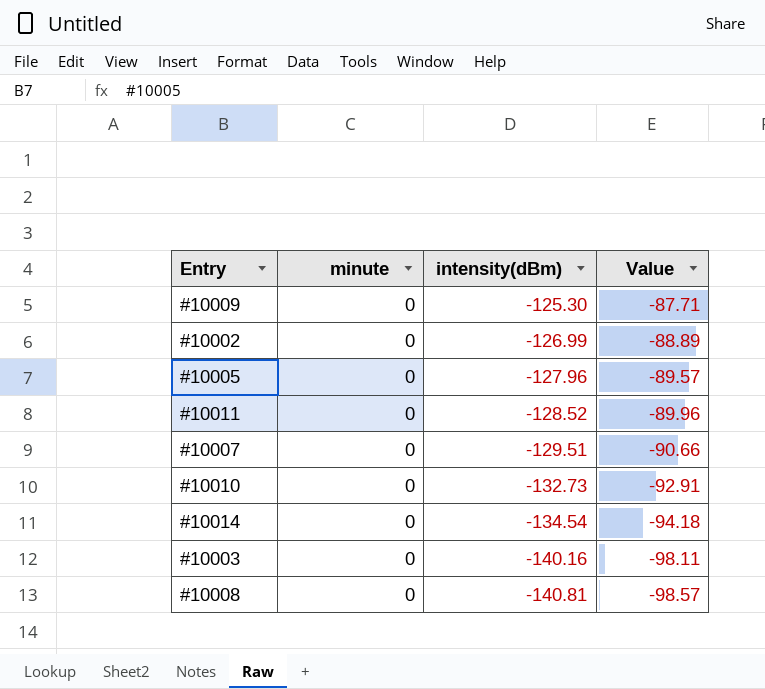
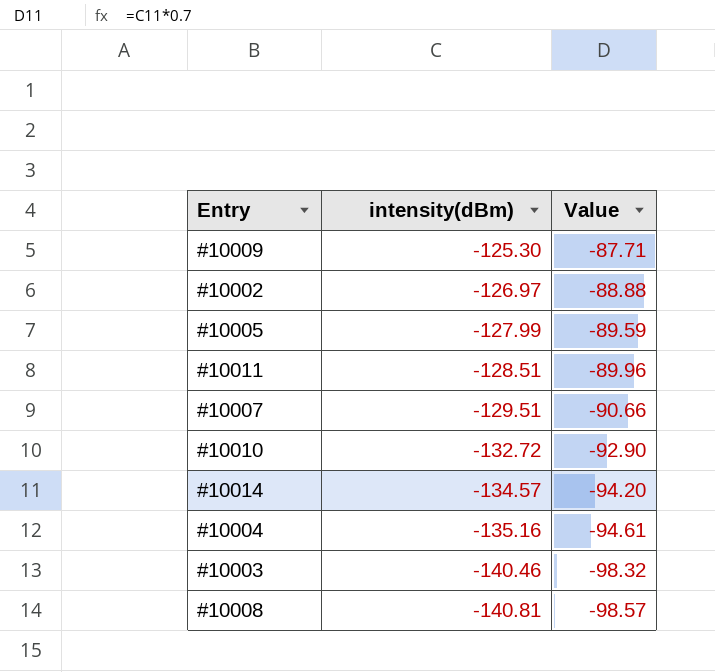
column minute | position: 2 -> none
#10002 | intensity(dBm): -126.99 -> -126.97
#10002 | Value: -88.89 -> -88.88
#10005 | intensity(dBm): -127.96 -> -127.99
#10005 | Value: -89.57 -> -89.59
#10011 | intensity(dBm): -128.52 -> -128.51
#10010 | intensity(dBm): -132.73 -> -132.72
#10010 | Value: -92.91 -> -92.90
#10014 | intensity(dBm): -134.54 -> -134.57
#10014 | Value: -94.18 -> -94.20
row #10004: none -> -135.16 | -94.61
#10003 | intensity(dBm): -140.16 -> -140.46
#10003 | Value: -98.11 -> -98.32

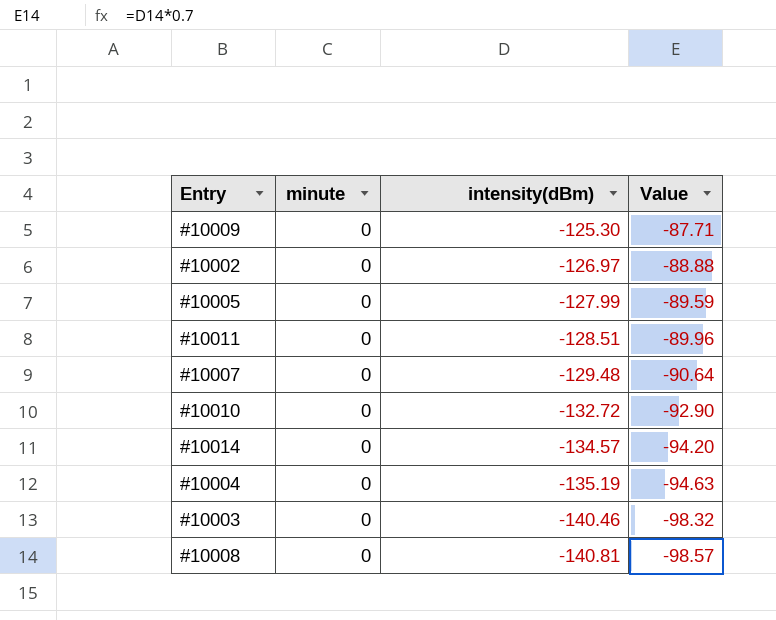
column minute | position: none -> 2
#10007 | intensity(dBm): -129.51 -> -129.48
#10007 | Value: -90.66 -> -90.64
#10004 | intensity(dBm): -135.16 -> -135.19
#10004 | Value: -94.61 -> -94.63

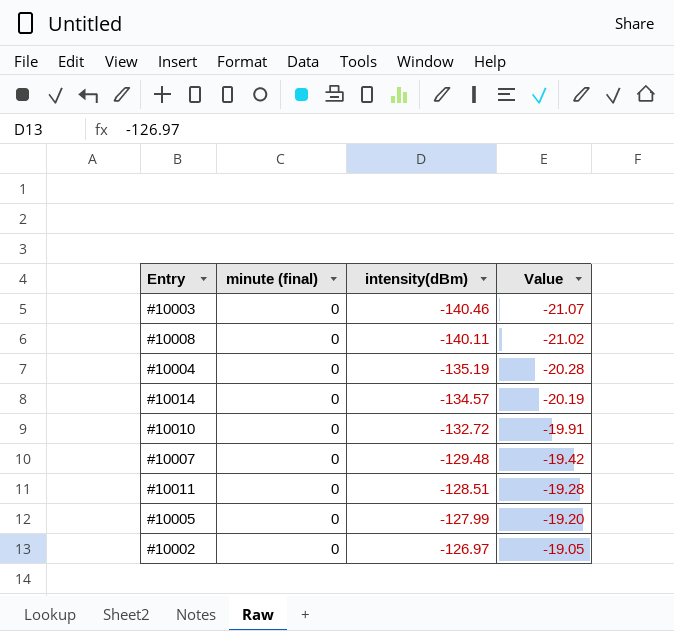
row order: intensity(dBm) descending -> intensity(dBm) ascending
column name: minute -> minute (final)
column Value | formula: [intensity(dBm)] * 0.7 -> [intensity(dBm)] * 0.15
row #10009: 0 | -125.30 | -87.71 -> none
#10008 | intensity(dBm): -140.81 -> -140.11

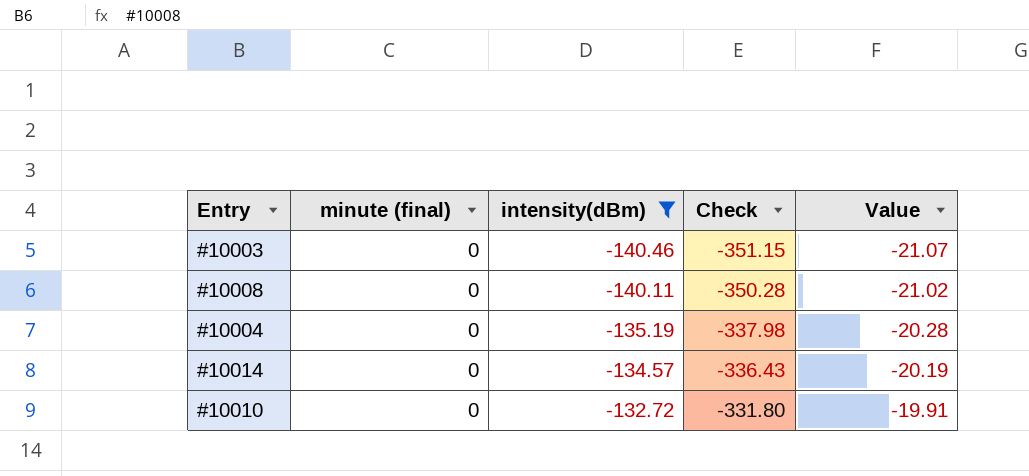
filter: none -> intensity(dBm) <= -132.72
column Check | formula: none -> [intensity(dBm)] * 2.5

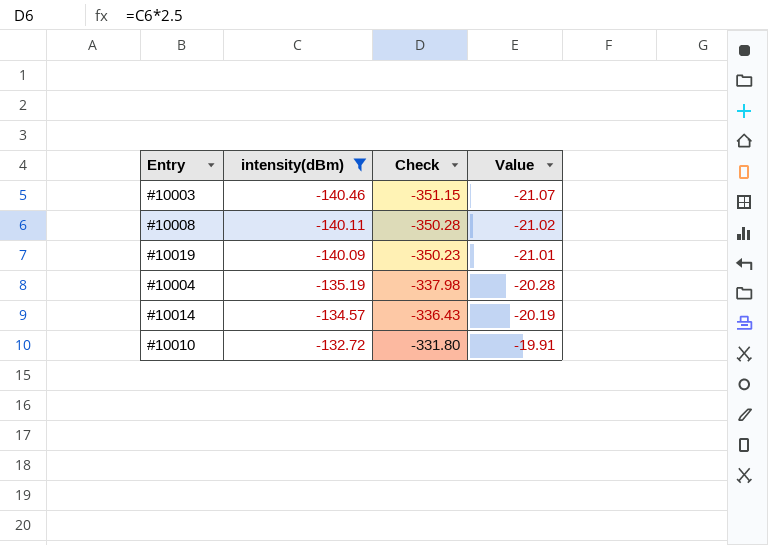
column minute (final) | position: 2 -> none
row #10019: none -> -140.09 | -350.23 | -21.01

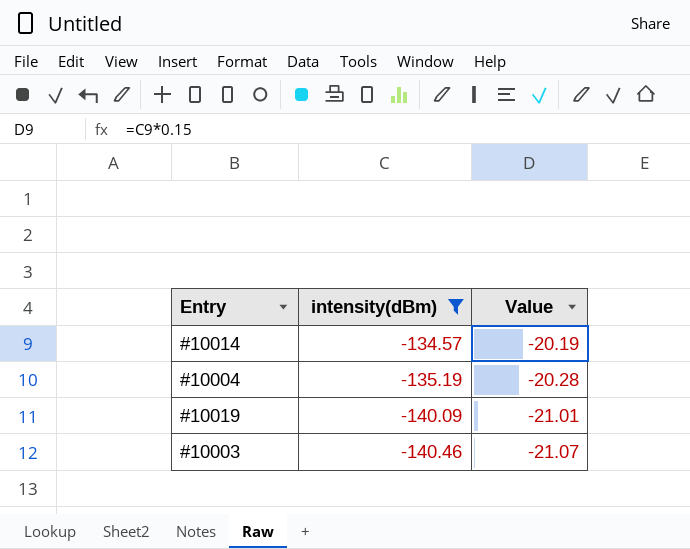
row order: intensity(dBm) ascending -> intensity(dBm) descending
column Check | formula: [intensity(dBm)] * 2.5 -> none
row #10008: -140.11 | -350.28 | -21.02 -> none
row #10010: -132.72 | -331.80 | -19.91 -> none

